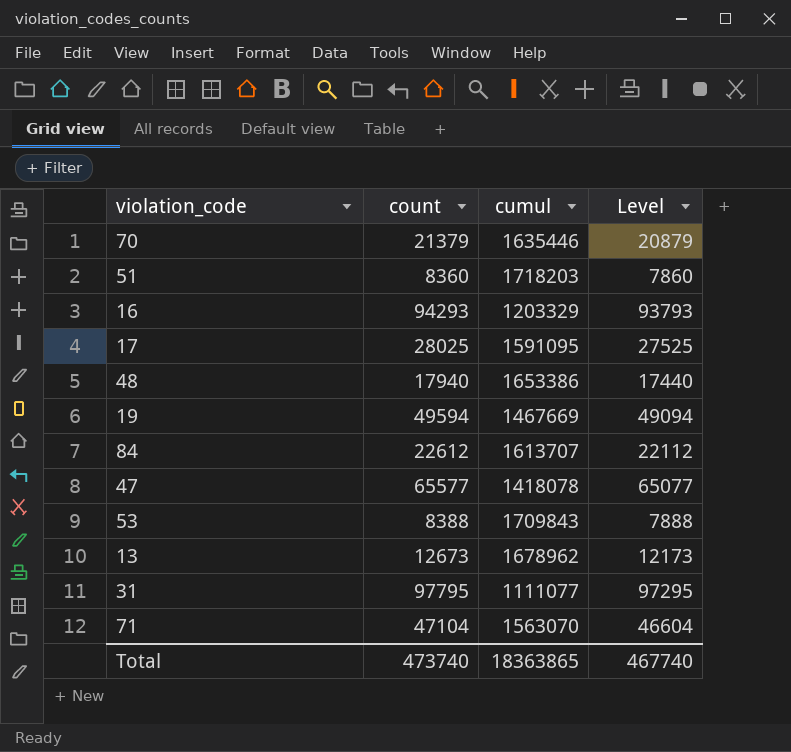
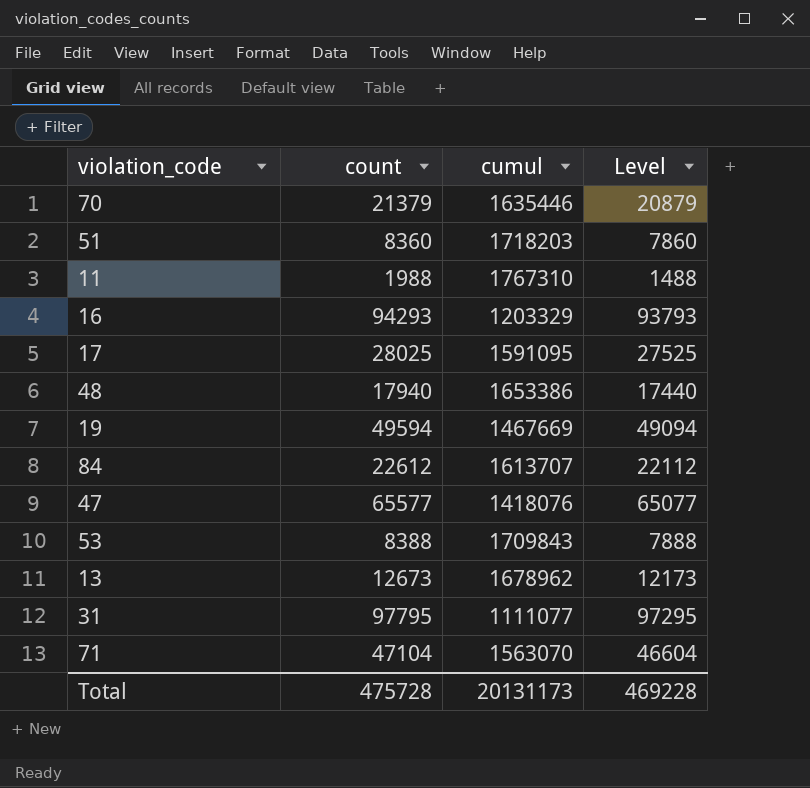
row 11: none -> 1988 | 1767310 | 1488
47 | cumul: 1418078 -> 1418076
Total | count: 473740 -> 475728
Total | cumul: 18363865 -> 20131173
Total | Level: 467740 -> 469228

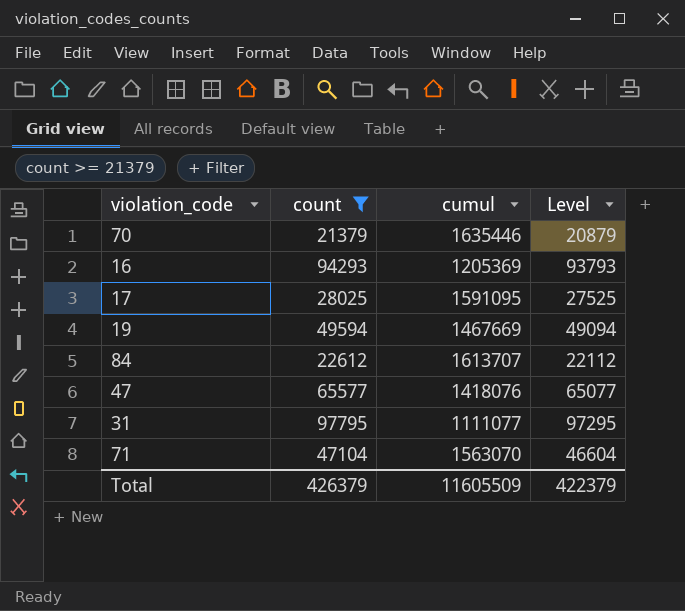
filter: none -> count >= 21379
16 | cumul: 1203329 -> 1205369
Total | count: 475728 -> 426379
Total | cumul: 20131173 -> 11605509
Total | Level: 469228 -> 422379

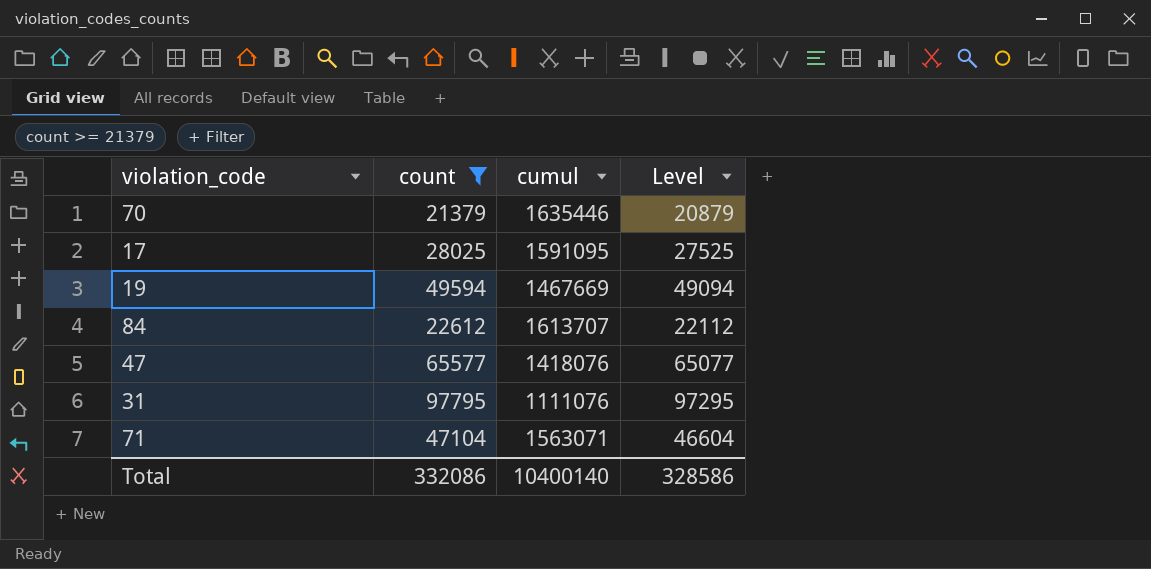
row 16: 94293 | 1205369 | 93793 -> none
31 | cumul: 1111077 -> 1111076
71 | cumul: 1563070 -> 1563071
Total | count: 426379 -> 332086
Total | cumul: 11605509 -> 10400140
Total | Level: 422379 -> 328586

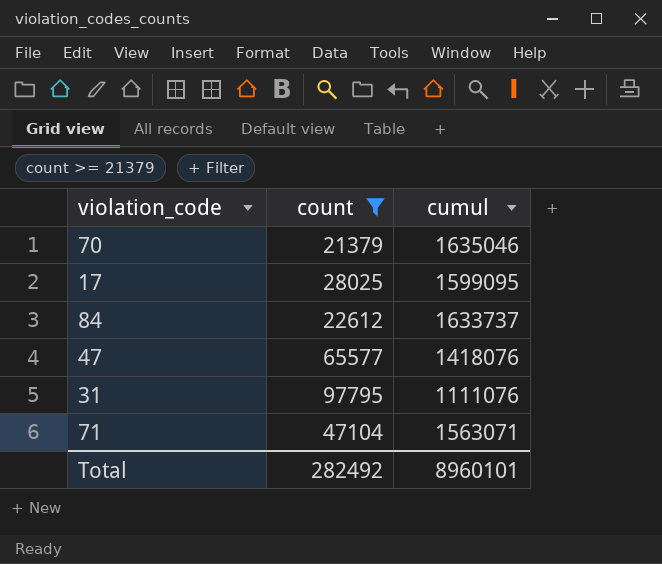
column Level | formula: [count] - 500 -> none
row 19: 49594 | 1467669 | 49094 -> none
70 | cumul: 1635446 -> 1635046
17 | cumul: 1591095 -> 1599095
84 | cumul: 1613707 -> 1633737
Total | count: 332086 -> 282492
Total | cumul: 10400140 -> 8960101

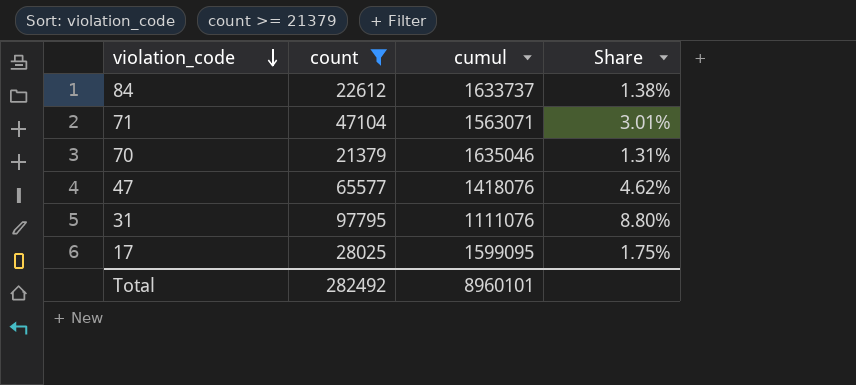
row order: none -> violation_code descending
column Share | formula: none -> [count] / [cumul]

